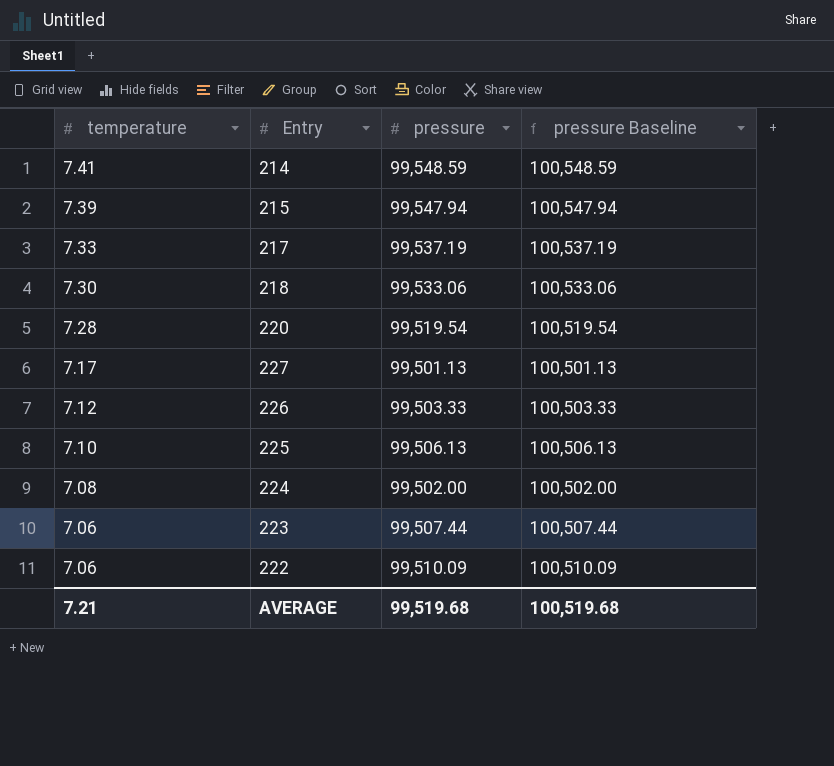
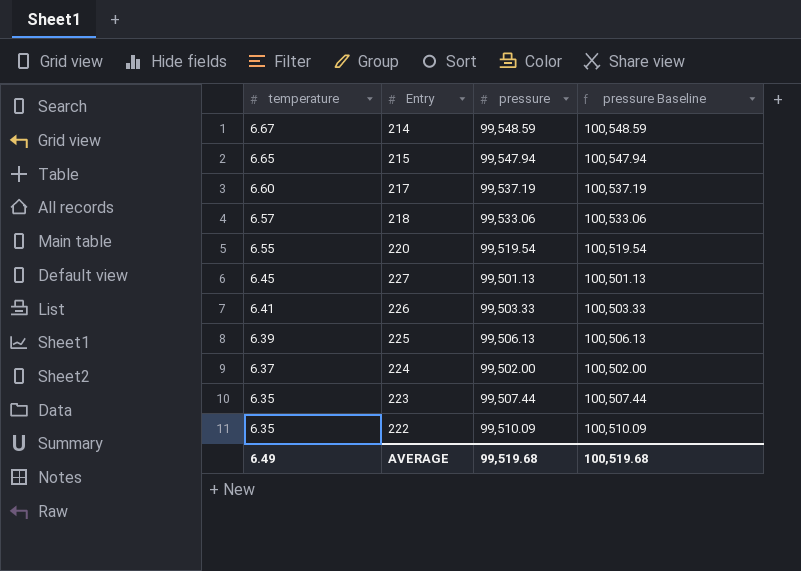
214 | temperature: 7.41 -> 6.67
215 | temperature: 7.39 -> 6.65
217 | temperature: 7.33 -> 6.60
218 | temperature: 7.30 -> 6.57
220 | temperature: 7.28 -> 6.55
227 | temperature: 7.17 -> 6.45
226 | temperature: 7.12 -> 6.41
225 | temperature: 7.10 -> 6.39
224 | temperature: 7.08 -> 6.37
223 | temperature: 7.06 -> 6.35
222 | temperature: 7.06 -> 6.35
AVERAGE | temperature: 7.21 -> 6.49

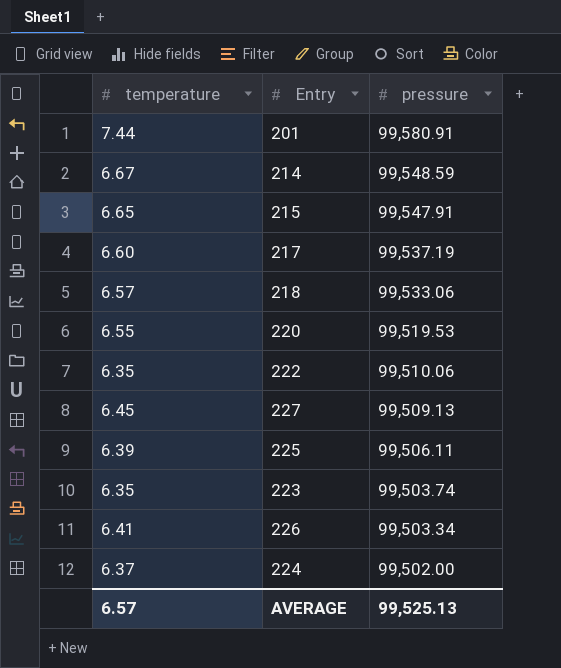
row order: temperature descending -> pressure descending
column pressure Baseline | formula: [pressure] + 1000 -> none
row 201: none -> 7.44 | 99,580.91
215 | pressure: 99,547.94 -> 99,547.91
220 | pressure: 99,519.54 -> 99,519.53
222 | pressure: 99,510.09 -> 99,510.06
227 | pressure: 99,501.13 -> 99,509.13
225 | pressure: 99,506.13 -> 99,506.11
223 | pressure: 99,507.44 -> 99,503.74
226 | pressure: 99,503.33 -> 99,503.34
AVERAGE | temperature: 6.49 -> 6.57
AVERAGE | pressure: 99,519.68 -> 99,525.13

